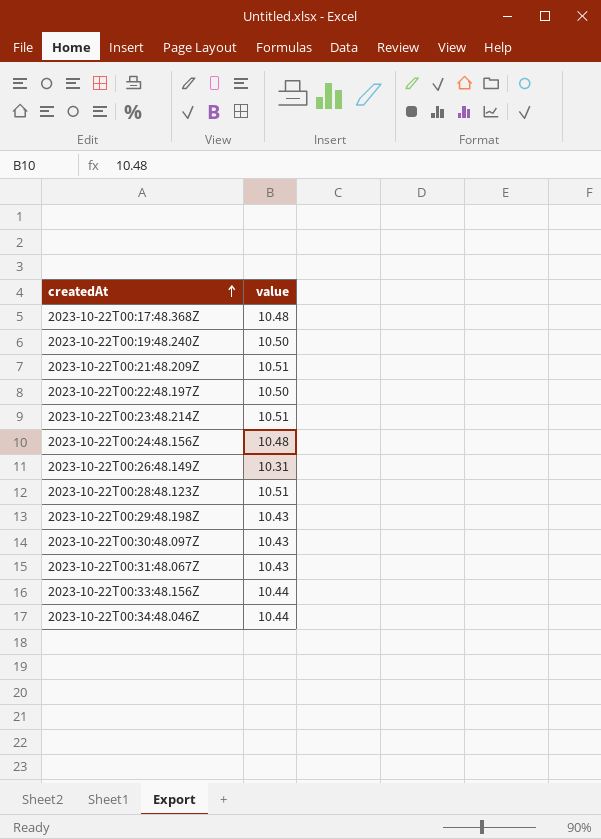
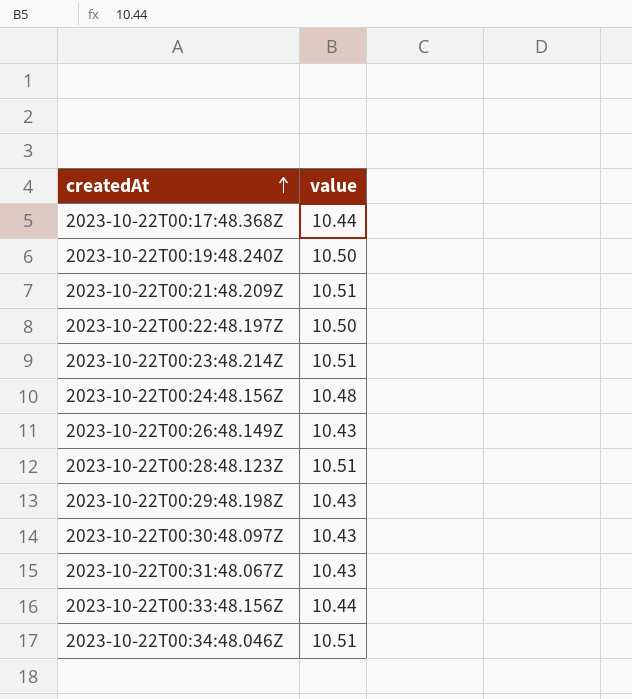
2023-10-22T00:17:48.368Z | value: 10.48 -> 10.44
2023-10-22T00:26:48.149Z | value: 10.31 -> 10.43
2023-10-22T00:34:48.046Z | value: 10.44 -> 10.51

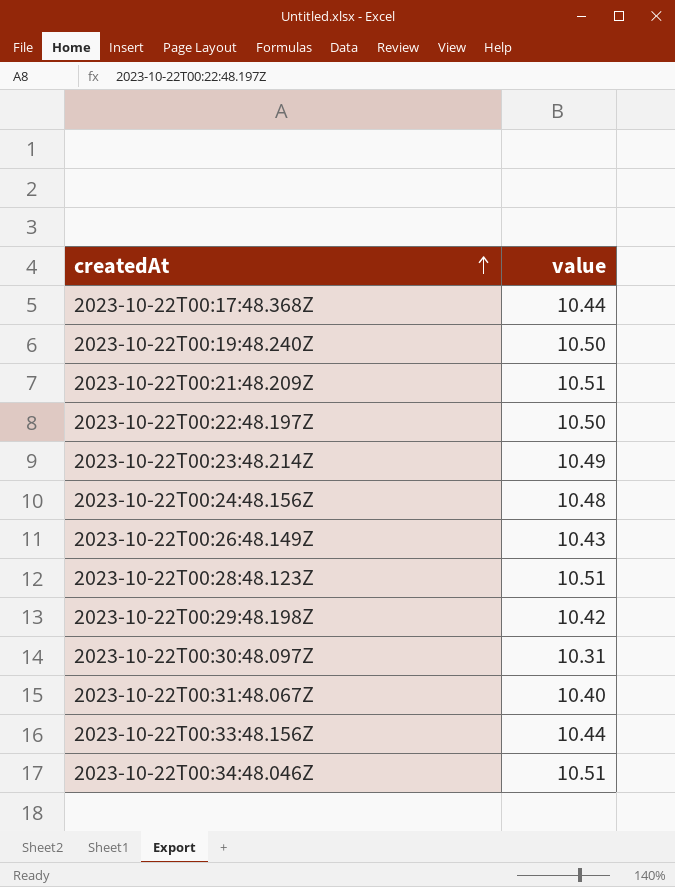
2023-10-22T00:23:48.214Z | value: 10.51 -> 10.49
2023-10-22T00:29:48.198Z | value: 10.43 -> 10.42
2023-10-22T00:30:48.097Z | value: 10.43 -> 10.31
2023-10-22T00:31:48.067Z | value: 10.43 -> 10.40

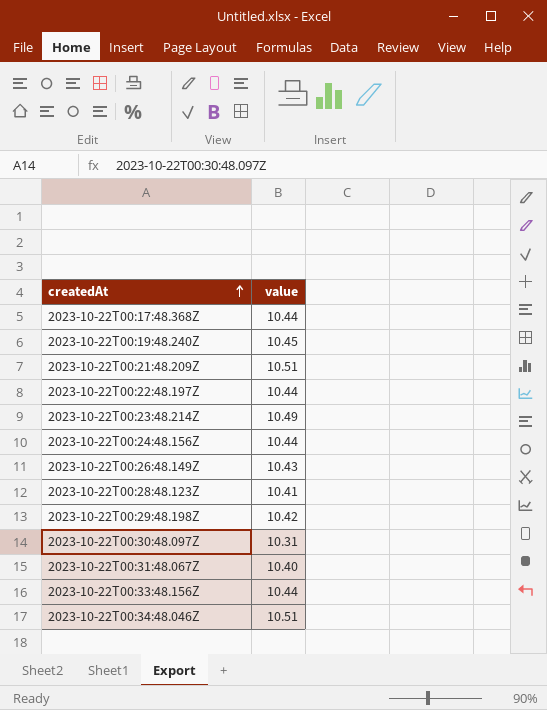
2023-10-22T00:19:48.240Z | value: 10.50 -> 10.45
2023-10-22T00:22:48.197Z | value: 10.50 -> 10.44
2023-10-22T00:24:48.156Z | value: 10.48 -> 10.44
2023-10-22T00:28:48.123Z | value: 10.51 -> 10.41

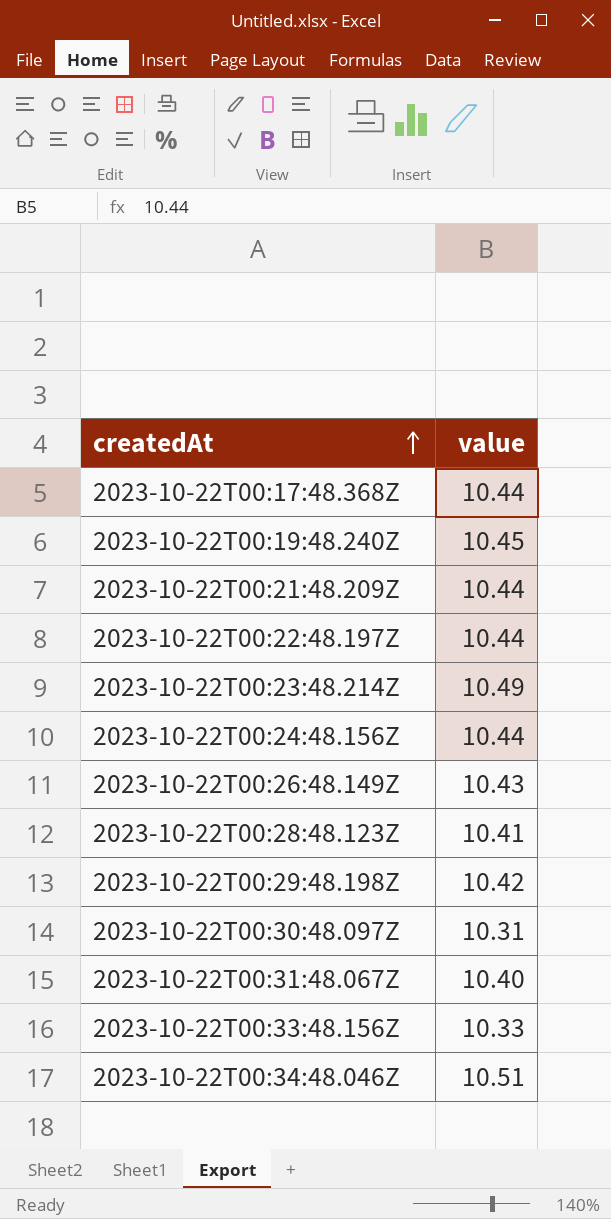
2023-10-22T00:21:48.209Z | value: 10.51 -> 10.44
2023-10-22T00:33:48.156Z | value: 10.44 -> 10.33

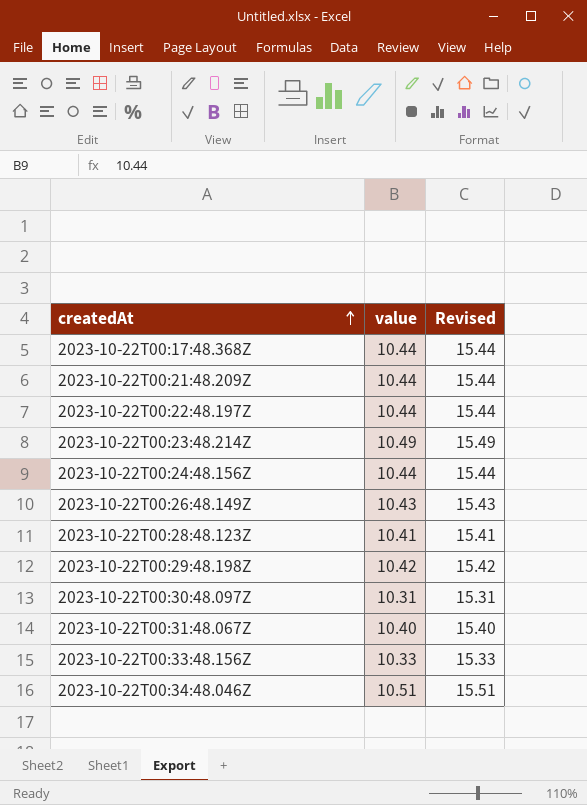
column Revised | formula: none -> [value] + 5
row 2023-10-22T00:19:48.240Z: 10.45 -> none

